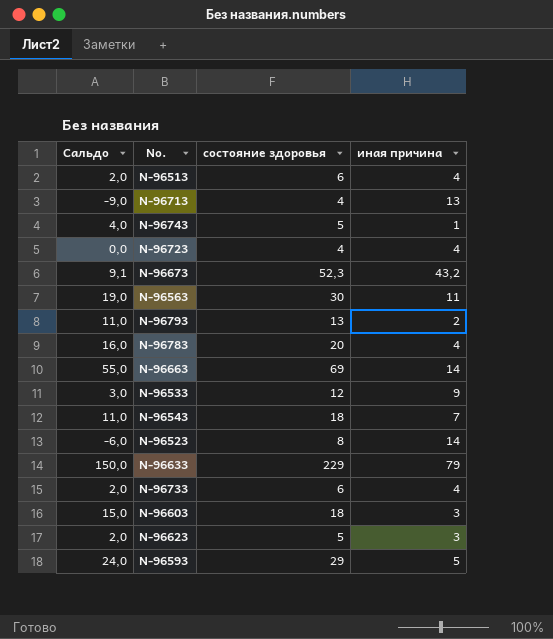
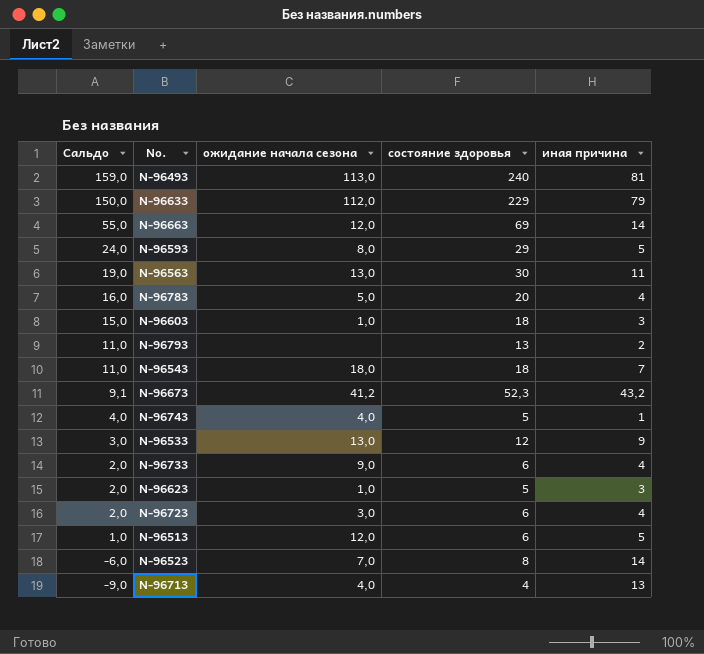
row order: none -> Сальдо descending
column ожидание начала сезона | position: none -> 3
row N-96493: none -> 159,0 | 113,0 | 240 | 81
N-96723 | Сальдо: 0,0 -> 2,0
N-96723 | состояние здоровья: 4 -> 6
N-96513 | Сальдо: 2,0 -> 1,0
N-96513 | иная причина: 4 -> 5

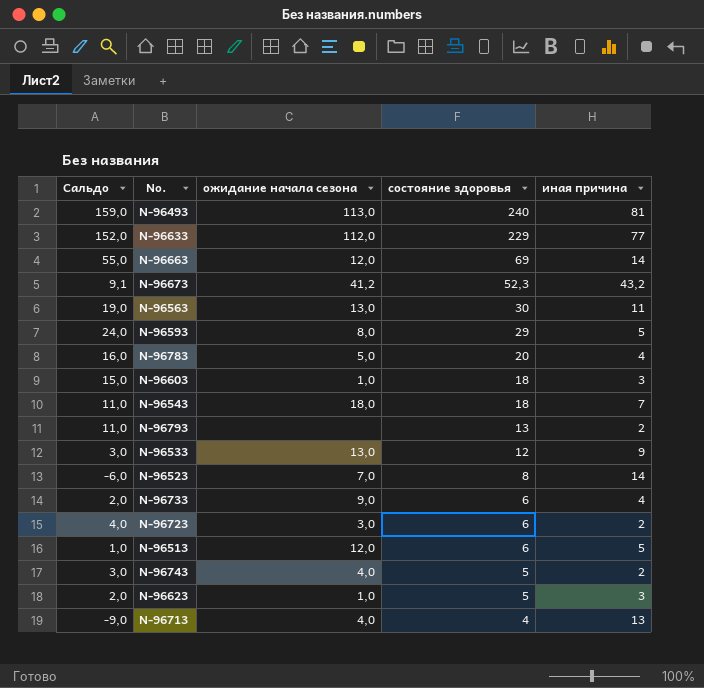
row order: Сальдо descending -> состояние здоровья descending
N-96633 | Сальдо: 150,0 -> 152,0
N-96633 | иная причина: 79 -> 77
N-96723 | Сальдо: 2,0 -> 4,0
N-96723 | иная причина: 4 -> 2
N-96743 | Сальдо: 4,0 -> 3,0
N-96743 | иная причина: 1 -> 2

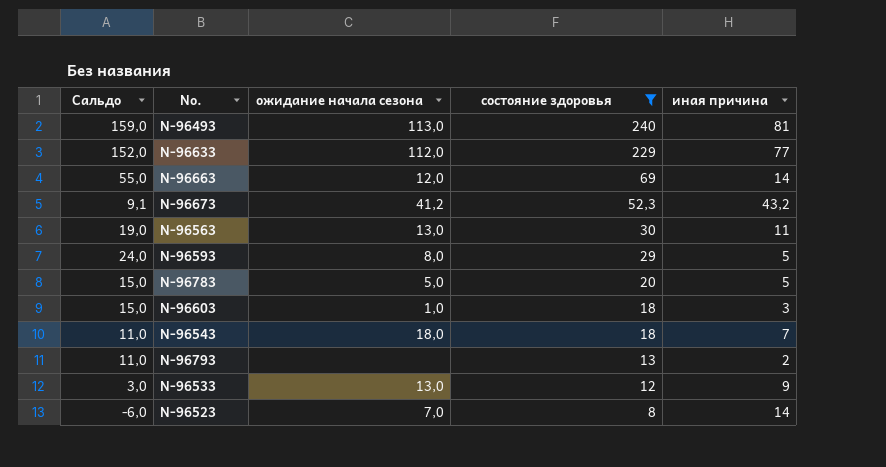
filter: none -> состояние здоровья >= 8
N-96783 | Сальдо: 16,0 -> 15,0
N-96783 | иная причина: 4 -> 5

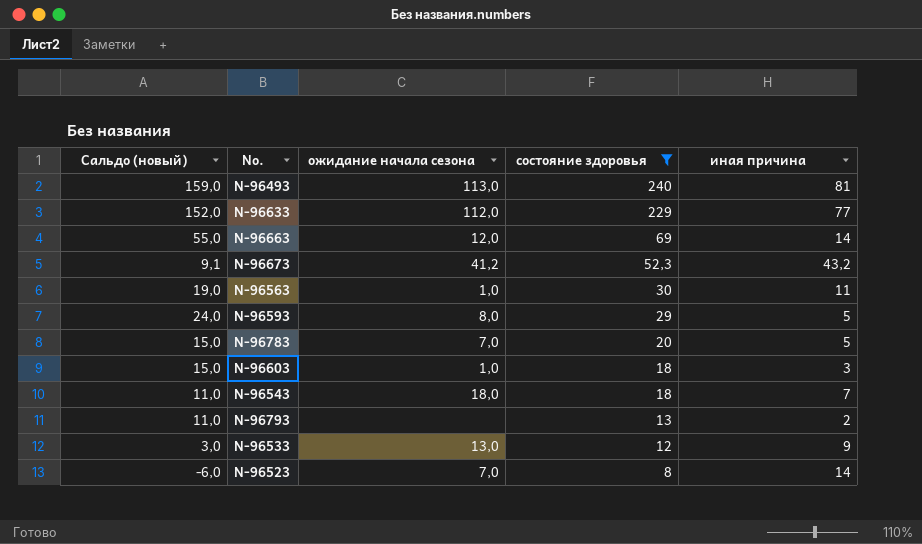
column name: Сальдо -> Сальдо (новый)
N-96563 | ожидание начала сезона: 13,0 -> 1,0
N-96783 | ожидание начала сезона: 5,0 -> 7,0

